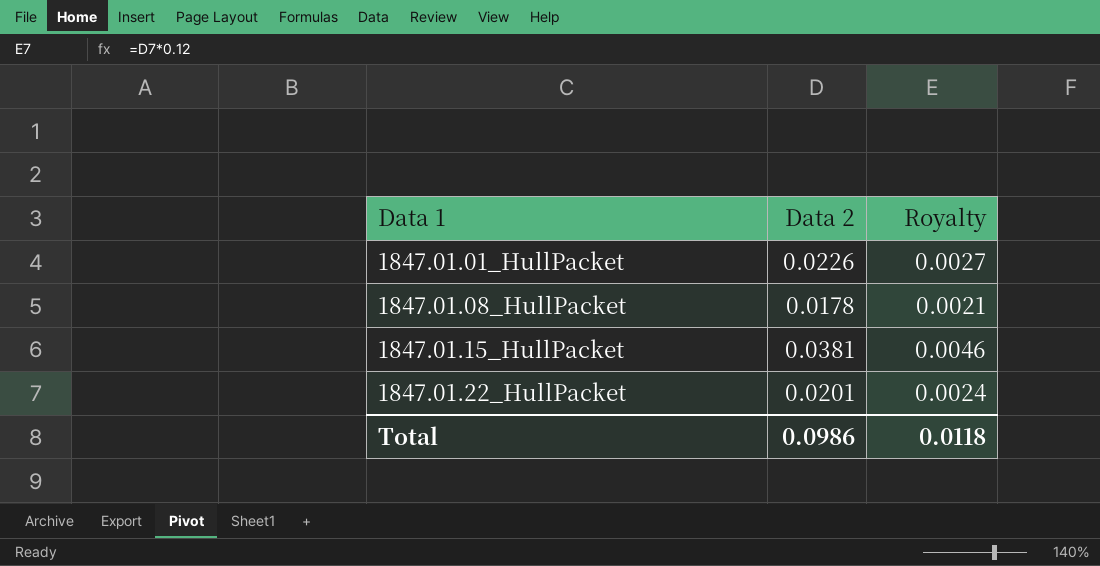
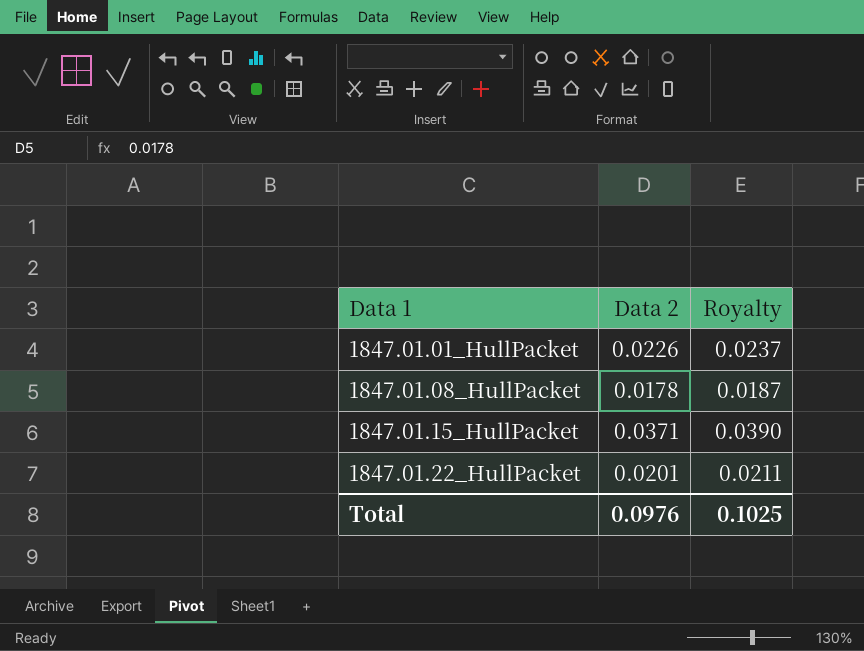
column Royalty | formula: [Data 2] * 0.12 -> [Data 2] * 1.05
1847.01.15_HullPacket | Data 2: 0.0381 -> 0.0371
Total | Data 2: 0.0986 -> 0.0976
Total | Royalty: 0.0118 -> 0.1025

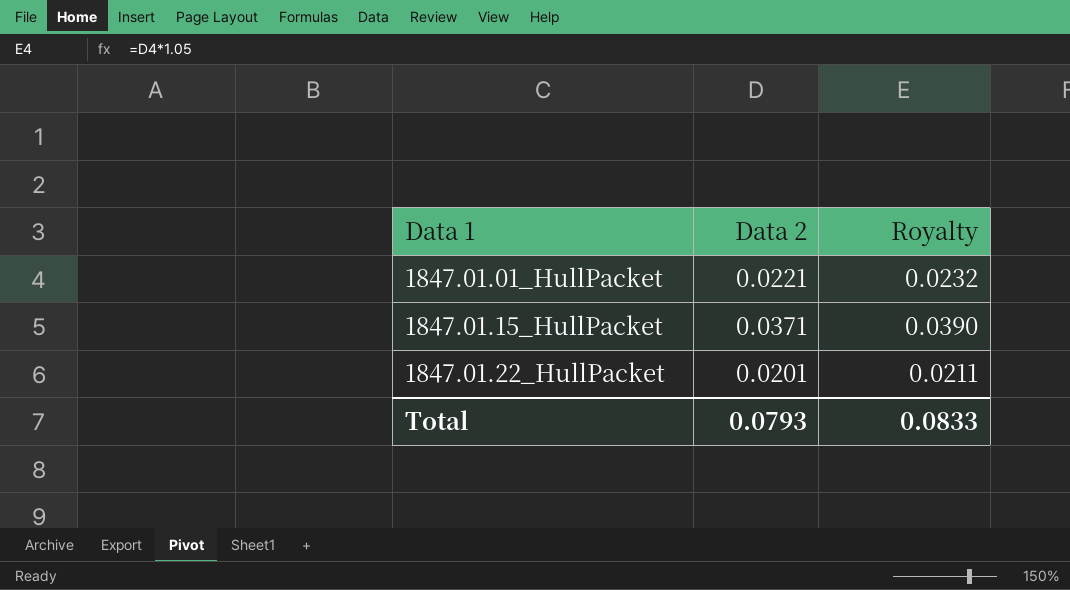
row 1847.01.08_HullPacket: 0.0178 | 0.0187 -> none
1847.01.01_HullPacket | Data 2: 0.0226 -> 0.0221
1847.01.01_HullPacket | Royalty: 0.0237 -> 0.0232
Total | Data 2: 0.0976 -> 0.0793
Total | Royalty: 0.1025 -> 0.0833

